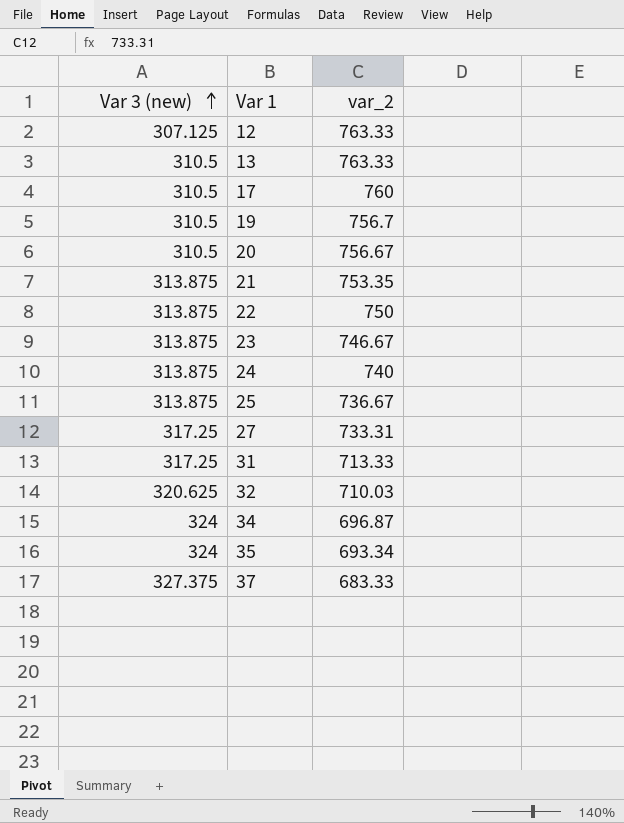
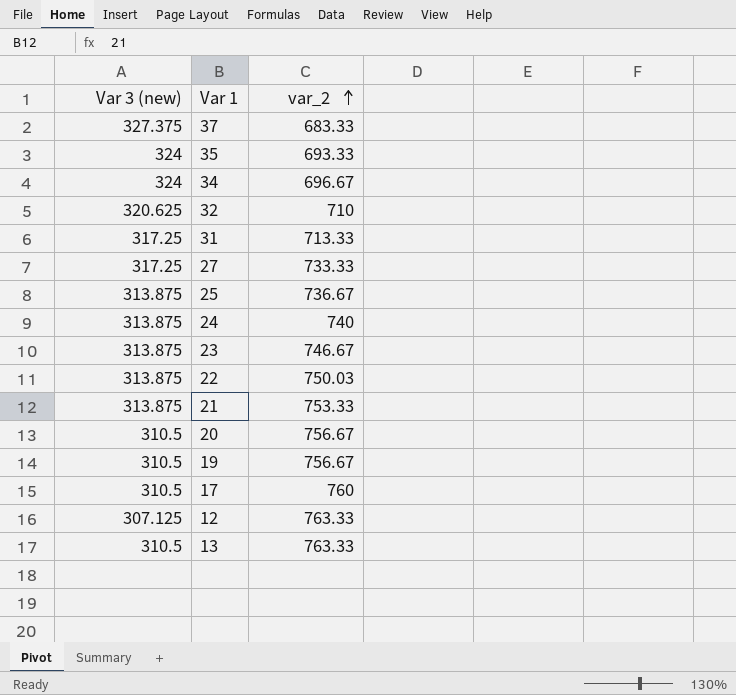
row order: Var 3 (new) ascending -> var_2 ascending
35 | var_2: 693.34 -> 693.33
34 | var_2: 696.87 -> 696.67
32 | var_2: 710.03 -> 710
27 | var_2: 733.31 -> 733.33
22 | var_2: 750 -> 750.03
21 | var_2: 753.35 -> 753.33
19 | var_2: 756.7 -> 756.67

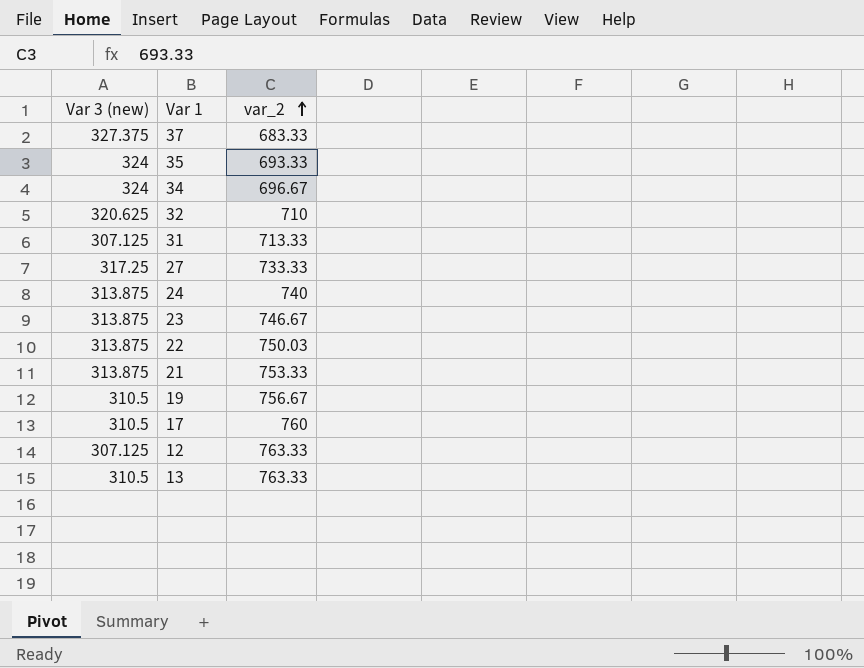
row 25: 313.875 | 736.67 -> none
row 20: 310.5 | 756.67 -> none
31 | Var 3 (new): 317.25 -> 307.125

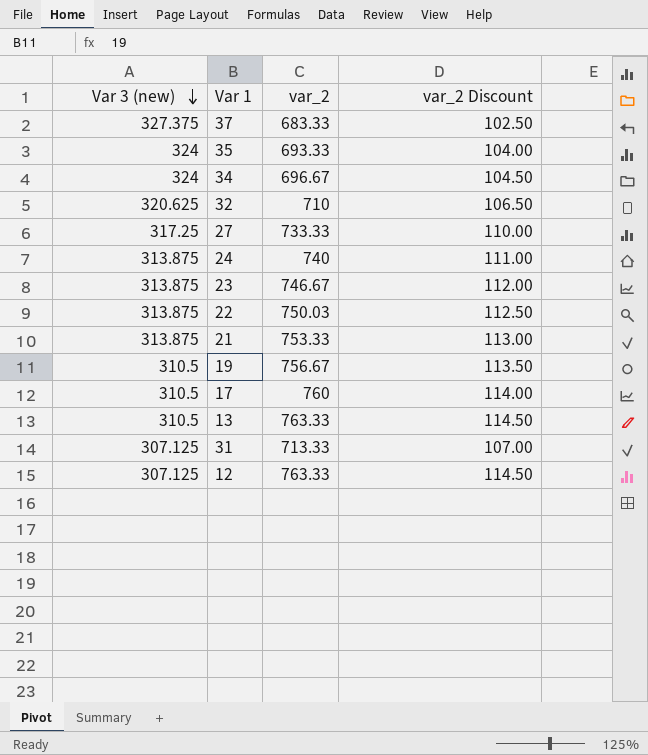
row order: var_2 ascending -> Var 3 (new) descending
column var_2 Discount | formula: none -> [var_2] * 0.15

